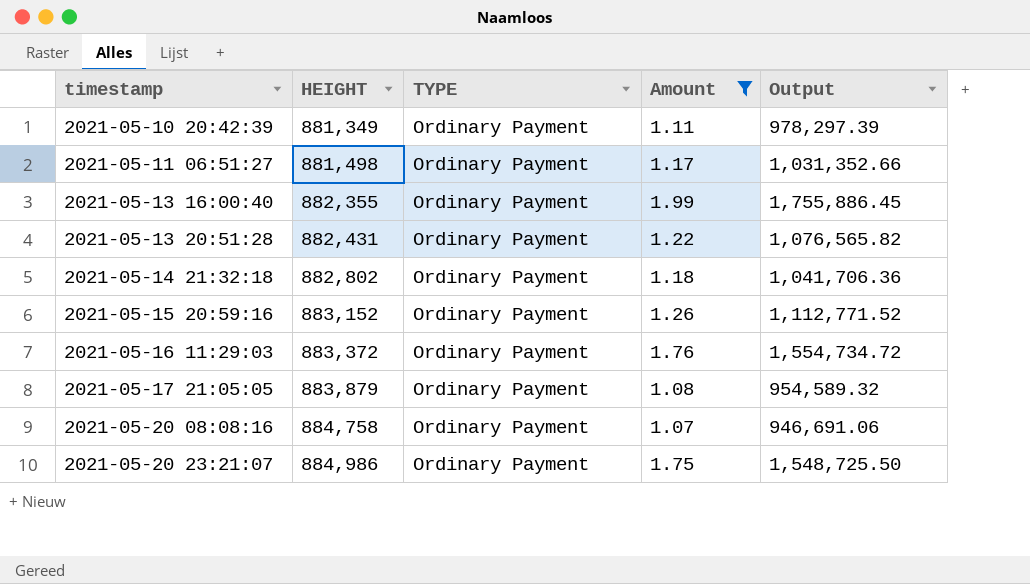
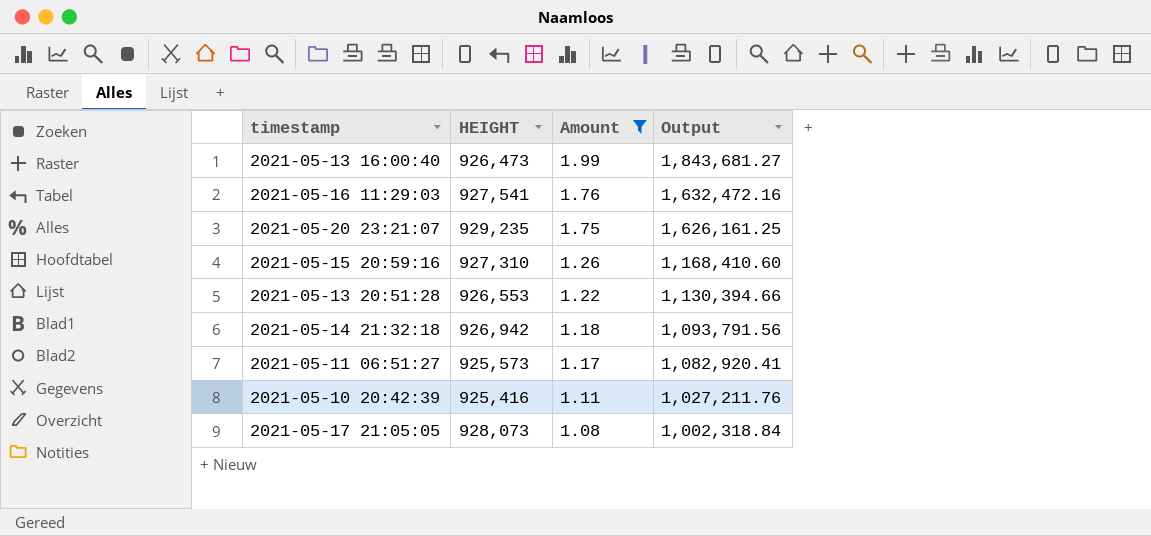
row order: timestamp ascending -> Amount descending
column TYPE | position: 3 -> none
row 2021-05-20 08:08:16: 884,758 | Ordinary Payment | 1.07 | 946,691.06 -> none
2021-05-13 16:00:40 | HEIGHT: 882,355 -> 926,473
2021-05-13 16:00:40 | Output: 1,755,886.45 -> 1,843,681.27
2021-05-16 11:29:03 | HEIGHT: 883,372 -> 927,541
2021-05-16 11:29:03 | Output: 1,554,734.72 -> 1,632,472.16
2021-05-20 23:21:07 | HEIGHT: 884,986 -> 929,235
2021-05-20 23:21:07 | Output: 1,548,725.50 -> 1,626,161.25
2021-05-15 20:59:16 | HEIGHT: 883,152 -> 927,310
2021-05-15 20:59:16 | Output: 1,112,771.52 -> 1,168,410.60
2021-05-13 20:51:28 | HEIGHT: 882,431 -> 926,553
2021-05-13 20:51:28 | Output: 1,076,565.82 -> 1,130,394.66
2021-05-14 21:32:18 | HEIGHT: 882,802 -> 926,942
2021-05-14 21:32:18 | Output: 1,041,706.36 -> 1,093,791.56
2021-05-11 06:51:27 | HEIGHT: 881,498 -> 925,573
2021-05-11 06:51:27 | Output: 1,031,352.66 -> 1,082,920.41
2021-05-10 20:42:39 | HEIGHT: 881,349 -> 925,416
2021-05-10 20:42:39 | Output: 978,297.39 -> 1,027,211.76
2021-05-17 21:05:05 | HEIGHT: 883,879 -> 928,073
2021-05-17 21:05:05 | Output: 954,589.32 -> 1,002,318.84

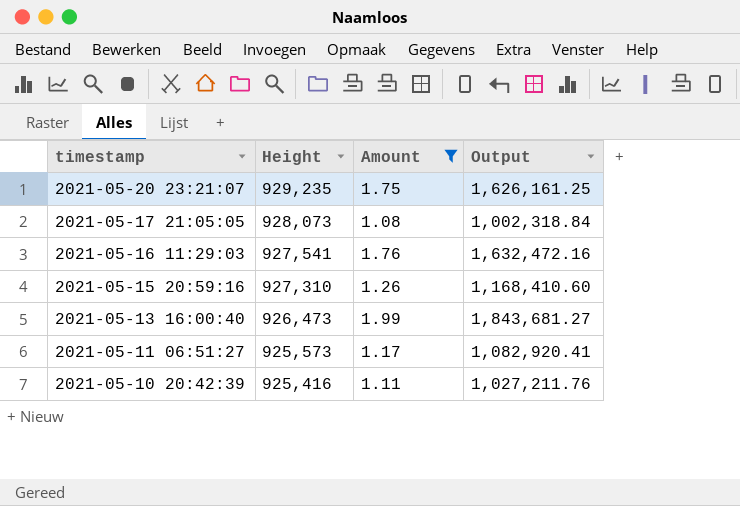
row order: Amount descending -> timestamp descending
column name: HEIGHT -> Height
row 2021-05-13 20:51:28: 926,553 | 1.22 | 1,130,394.66 -> none
row 2021-05-14 21:32:18: 926,942 | 1.18 | 1,093,791.56 -> none

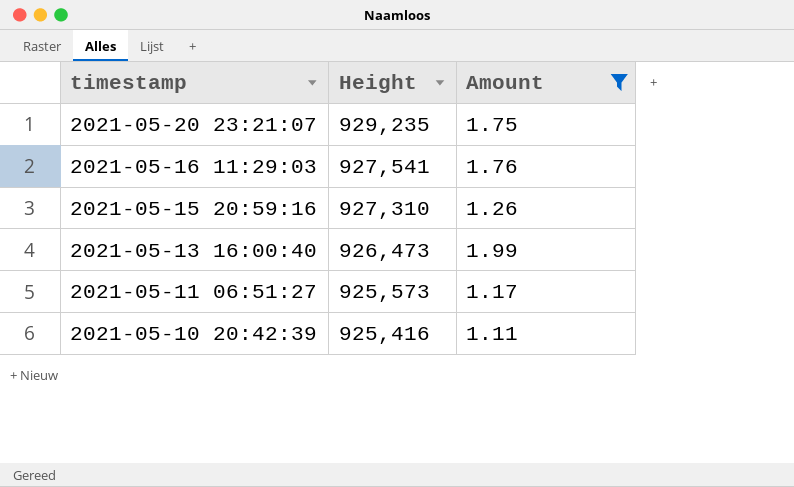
column Output | formula: [Height] * [Amount] -> none
row 2021-05-17 21:05:05: 928,073 | 1.08 | 1,002,318.84 -> none

